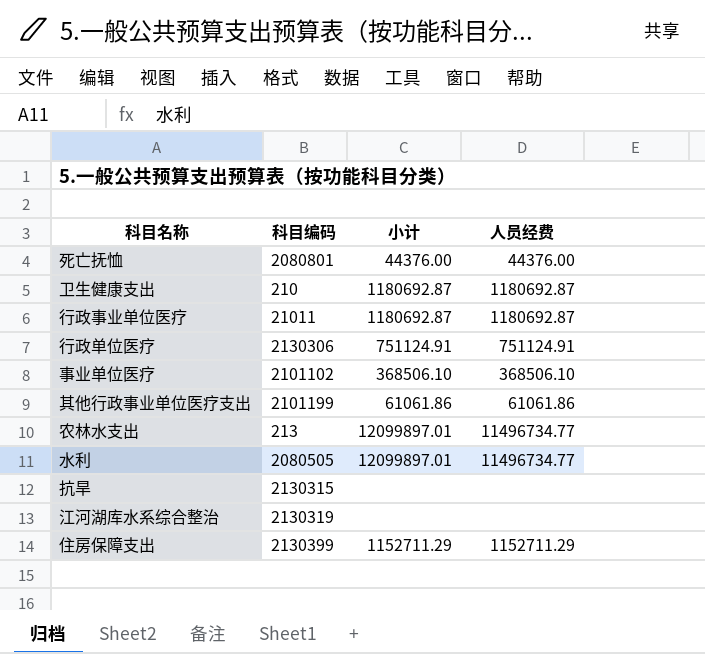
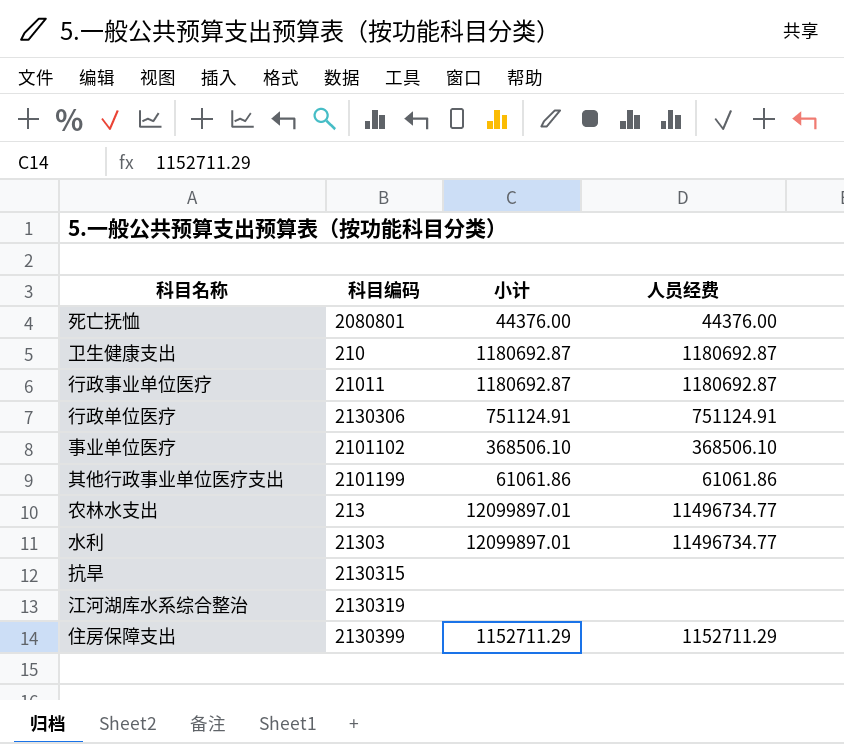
水利 | 科目编码: 2080505 -> 21303

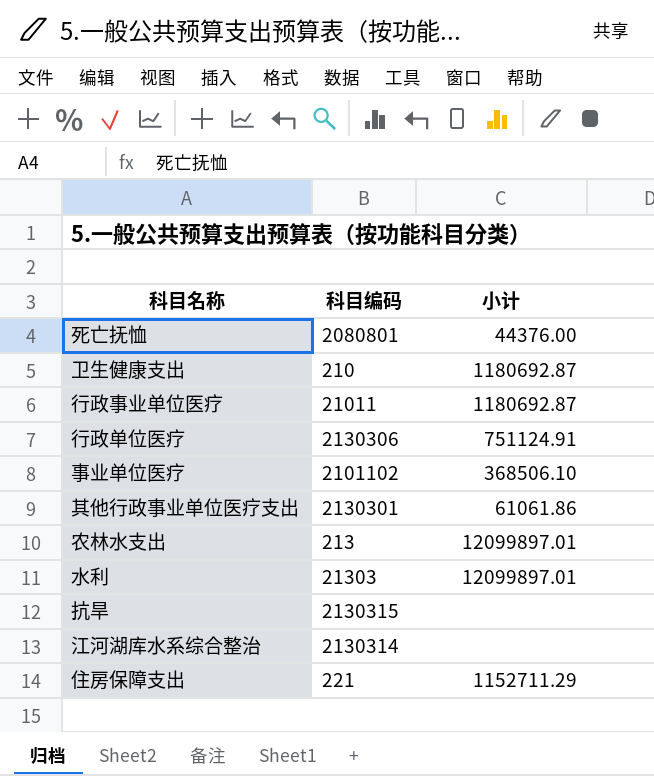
column 人员经费 | position: 4 -> none
其他行政事业单位医疗支出 | 科目编码: 2101199 -> 2130301
江河湖库水系综合整治 | 科目编码: 2130319 -> 2130314
住房保障支出 | 科目编码: 2130399 -> 221

